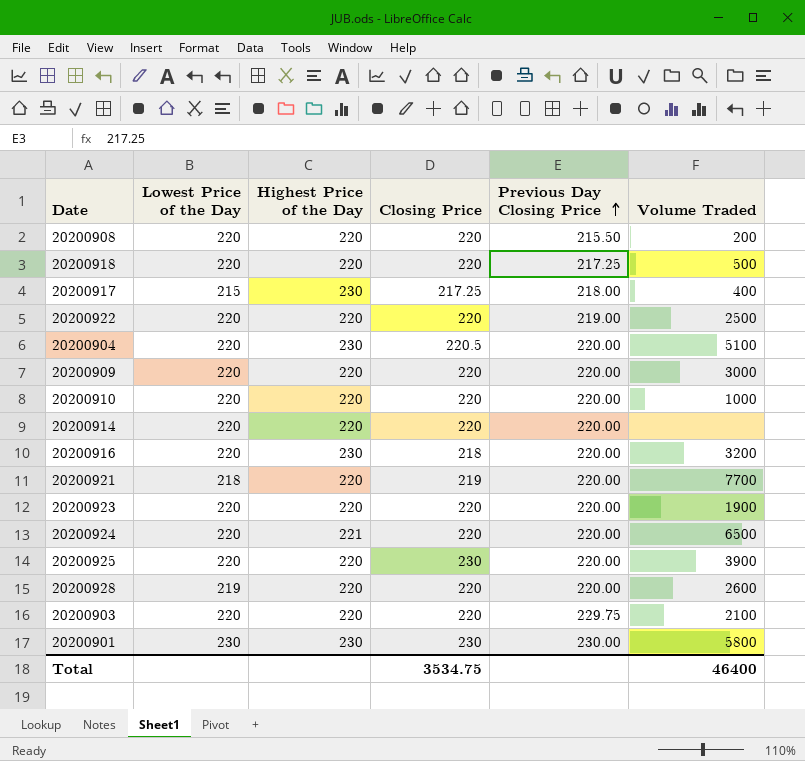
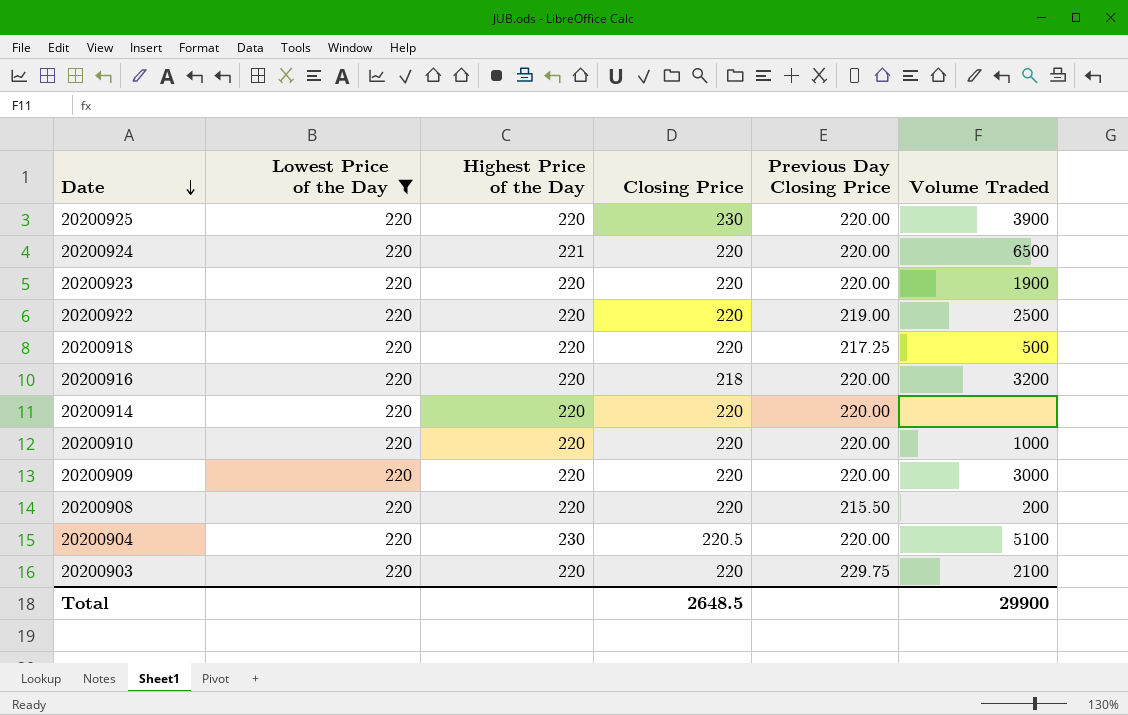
filter: none -> Lowest Price of the Day = 220
row order: Previous Day Closing Price ascending -> Date descending
20200916 | Highest Price of the Day: 230 -> 220
Total | Closing Price: 3534.75 -> 2648.5
Total | Volume Traded: 46400 -> 29900

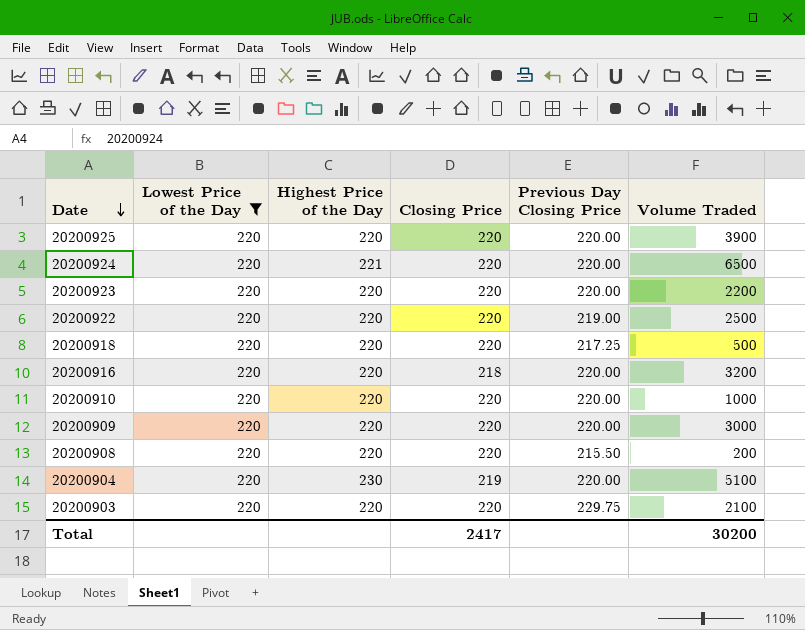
row 20200914: 220 | 220 | 220 | 220.00 | none -> none
20200925 | Closing Price: 230 -> 220
20200923 | Volume Traded: 1900 -> 2200
20200904 | Closing Price: 220.5 -> 219
Total | Closing Price: 2648.5 -> 2417
Total | Volume Traded: 29900 -> 30200

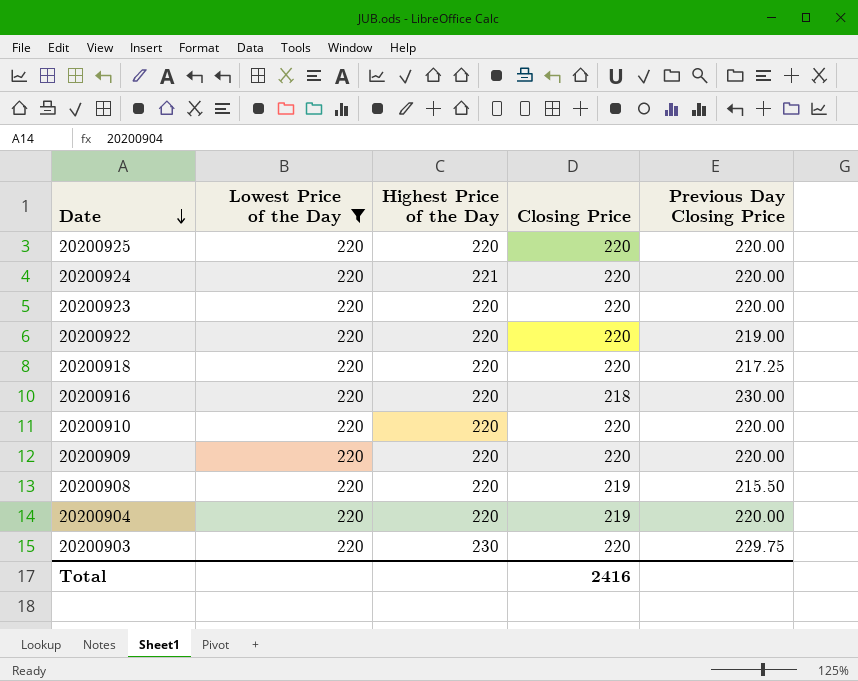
column Volume Traded | position: 6 -> none
20200916 | Previous Day Closing Price: 220.00 -> 230.00
20200908 | Closing Price: 220 -> 219
20200904 | Highest Price of the Day: 230 -> 220
20200903 | Highest Price of the Day: 220 -> 230
Total | Closing Price: 2417 -> 2416

